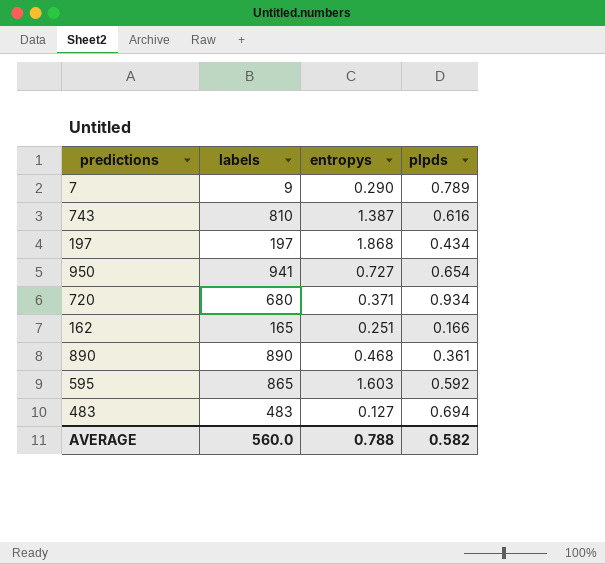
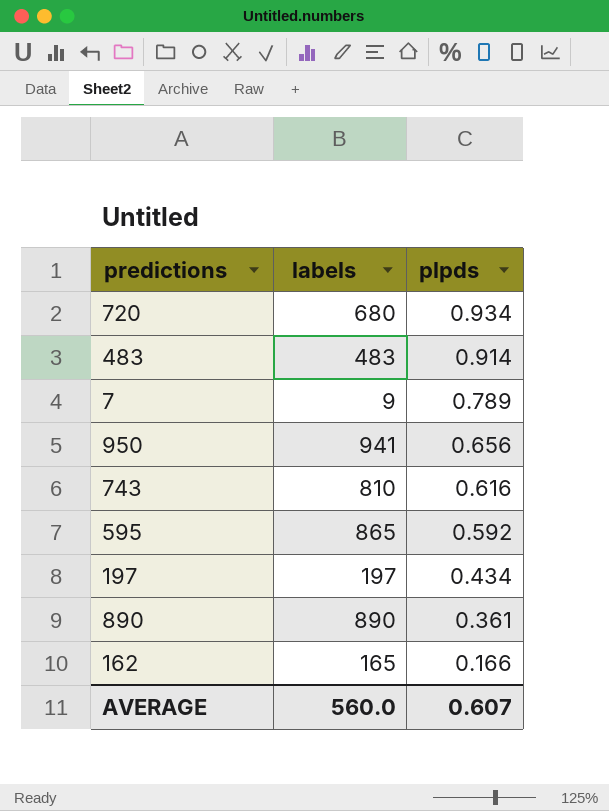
row order: none -> plpds descending
column entropys | position: 3 -> none
483 | plpds: 0.694 -> 0.914
950 | plpds: 0.654 -> 0.656
AVERAGE | plpds: 0.582 -> 0.607

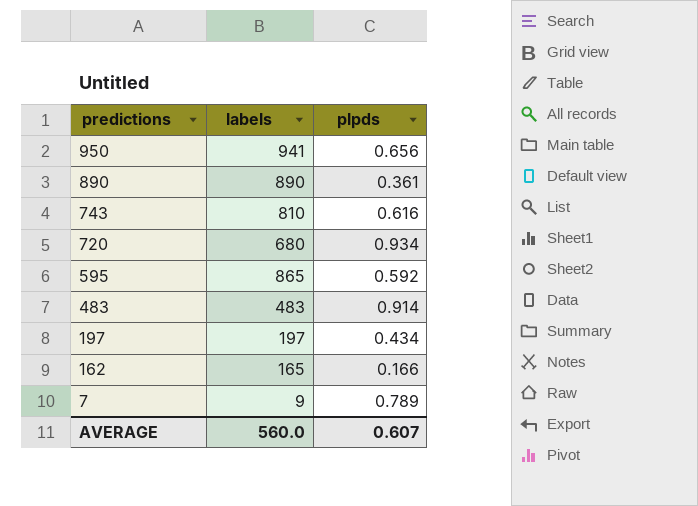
row order: plpds descending -> predictions descending

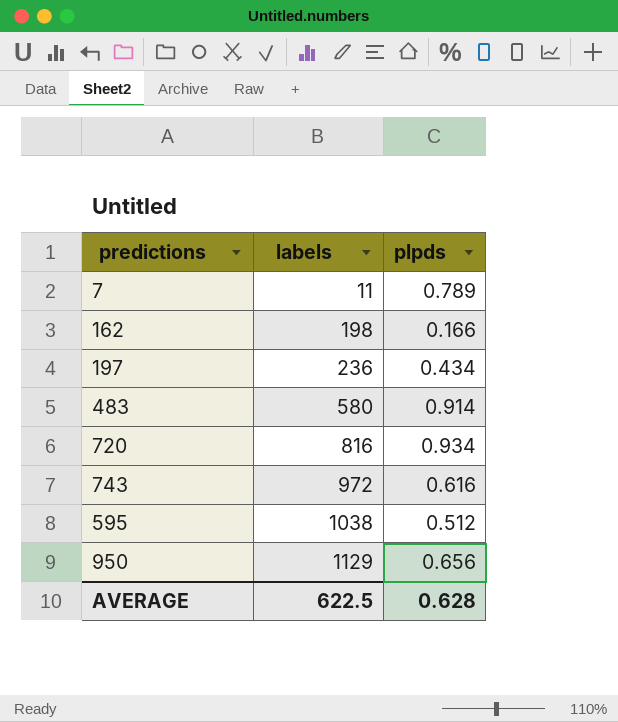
row order: predictions descending -> labels ascending
row 890: 890 | 0.361 -> none
7 | labels: 9 -> 11
162 | labels: 165 -> 198
197 | labels: 197 -> 236
483 | labels: 483 -> 580
720 | labels: 680 -> 816
743 | labels: 810 -> 972
595 | labels: 865 -> 1038
595 | plpds: 0.592 -> 0.512
950 | labels: 941 -> 1129
AVERAGE | labels: 560.0 -> 622.5
AVERAGE | plpds: 0.607 -> 0.628

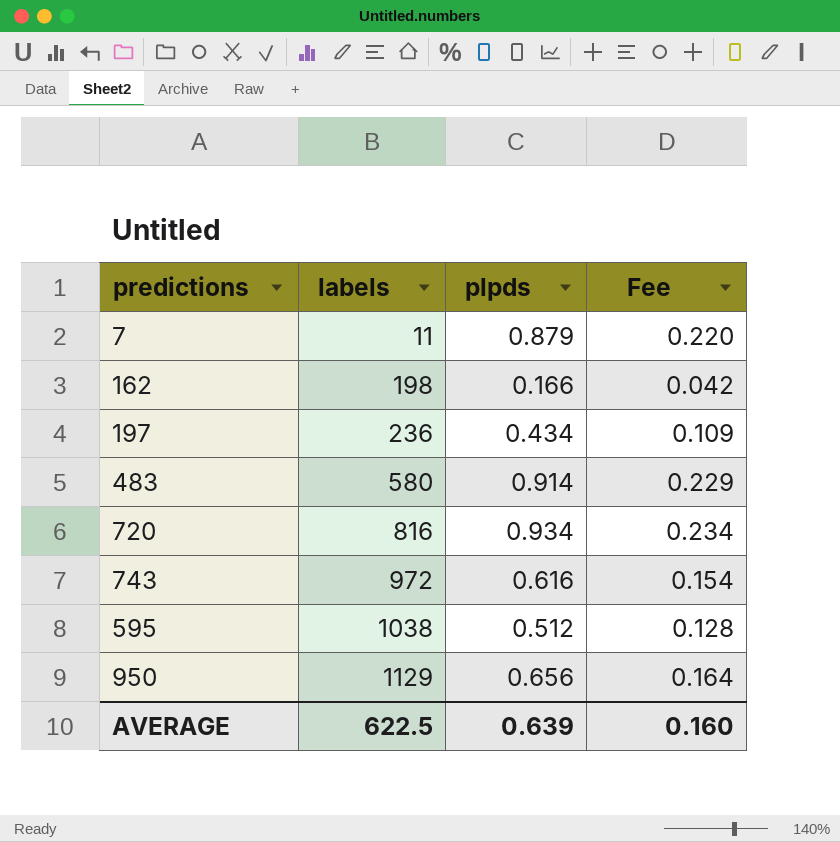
column Fee | formula: none -> [plpds] * 0.25
7 | plpds: 0.789 -> 0.879
AVERAGE | plpds: 0.628 -> 0.639

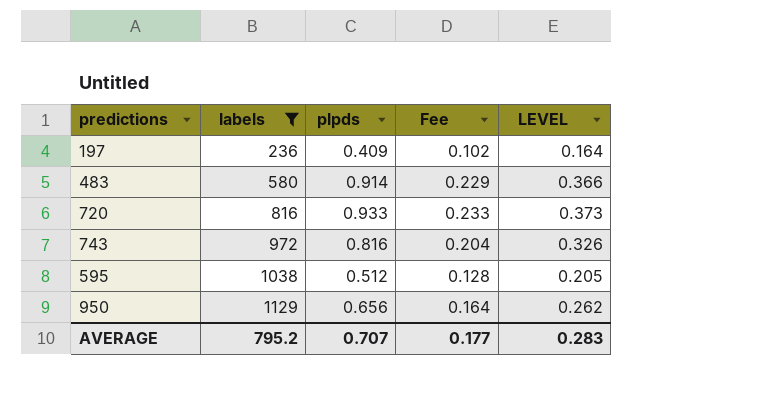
filter: none -> labels >= 236
column LEVEL | formula: none -> [plpds] * 0.4
197 | plpds: 0.434 -> 0.409
197 | Fee: 0.109 -> 0.102
720 | plpds: 0.934 -> 0.933
720 | Fee: 0.234 -> 0.233
743 | plpds: 0.616 -> 0.816
743 | Fee: 0.154 -> 0.204
AVERAGE | labels: 622.5 -> 795.2
AVERAGE | plpds: 0.639 -> 0.707
AVERAGE | Fee: 0.160 -> 0.177

